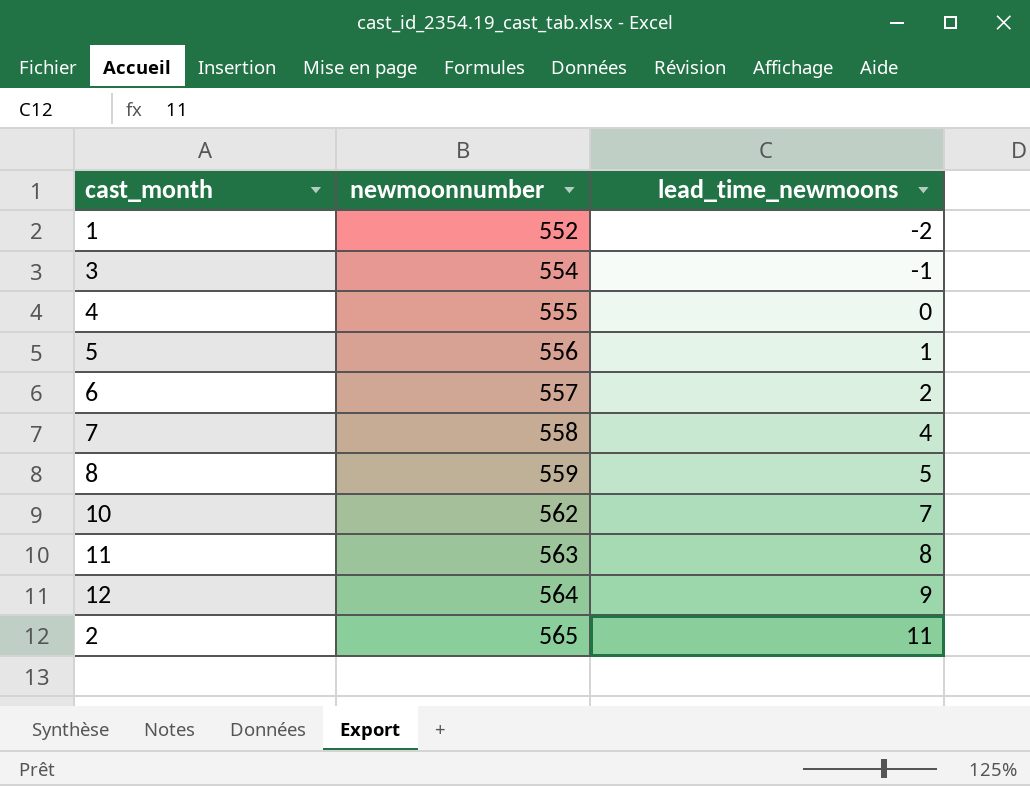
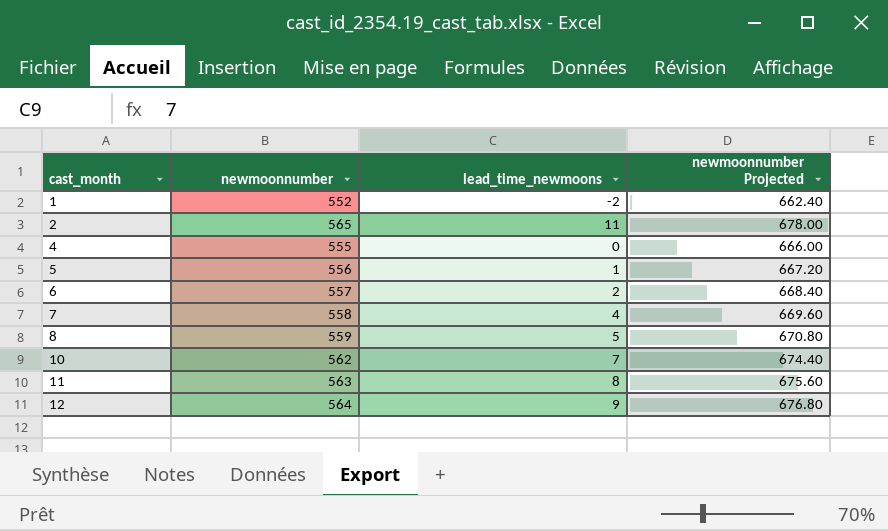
row order: newmoonnumber ascending -> cast_month ascending
column newmoonnumber Projected | formula: none -> [newmoonnumber] * 1.2
row 3: 554 | -1 -> none

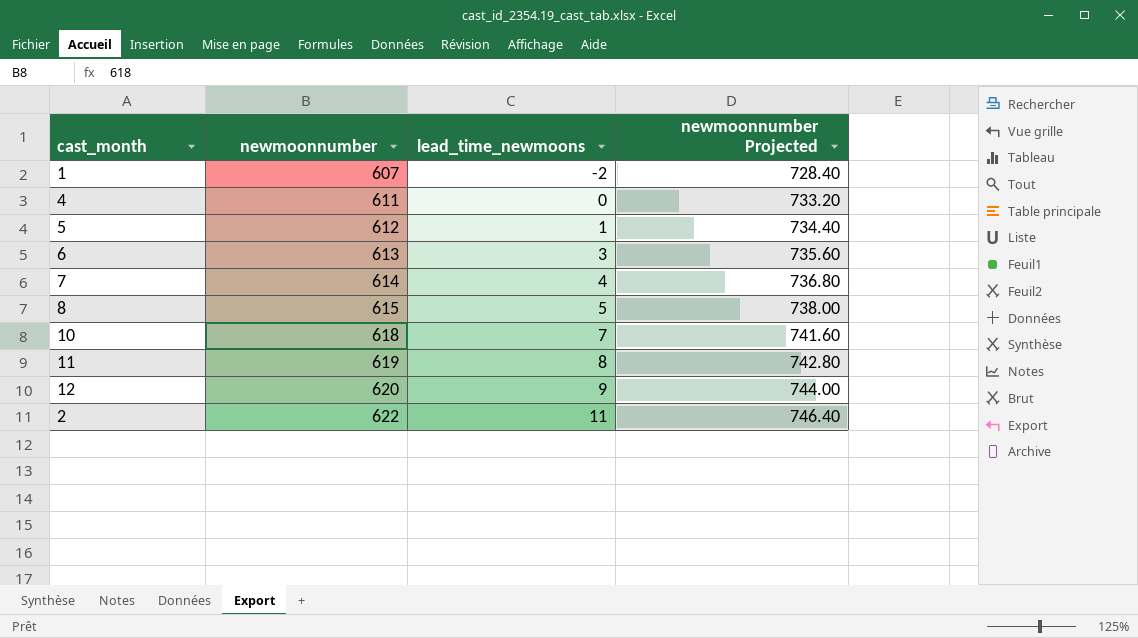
row order: cast_month ascending -> newmoonnumber ascending
1 | newmoonnumber: 552 -> 607
1 | newmoonnumber Projected: 662.40 -> 728.40
4 | newmoonnumber: 555 -> 611
4 | newmoonnumber Projected: 666.00 -> 733.20
5 | newmoonnumber: 556 -> 612
5 | newmoonnumber Projected: 667.20 -> 734.40
6 | newmoonnumber: 557 -> 613
6 | lead_time_newmoons: 2 -> 3
6 | newmoonnumber Projected: 668.40 -> 735.60
7 | newmoonnumber: 558 -> 614
7 | newmoonnumber Projected: 669.60 -> 736.80
8 | newmoonnumber: 559 -> 615
8 | newmoonnumber Projected: 670.80 -> 738.00
10 | newmoonnumber: 562 -> 618
10 | newmoonnumber Projected: 674.40 -> 741.60
11 | newmoonnumber: 563 -> 619
11 | newmoonnumber Projected: 675.60 -> 742.80
12 | newmoonnumber: 564 -> 620
12 | newmoonnumber Projected: 676.80 -> 744.00
2 | newmoonnumber: 565 -> 622
2 | newmoonnumber Projected: 678.00 -> 746.40

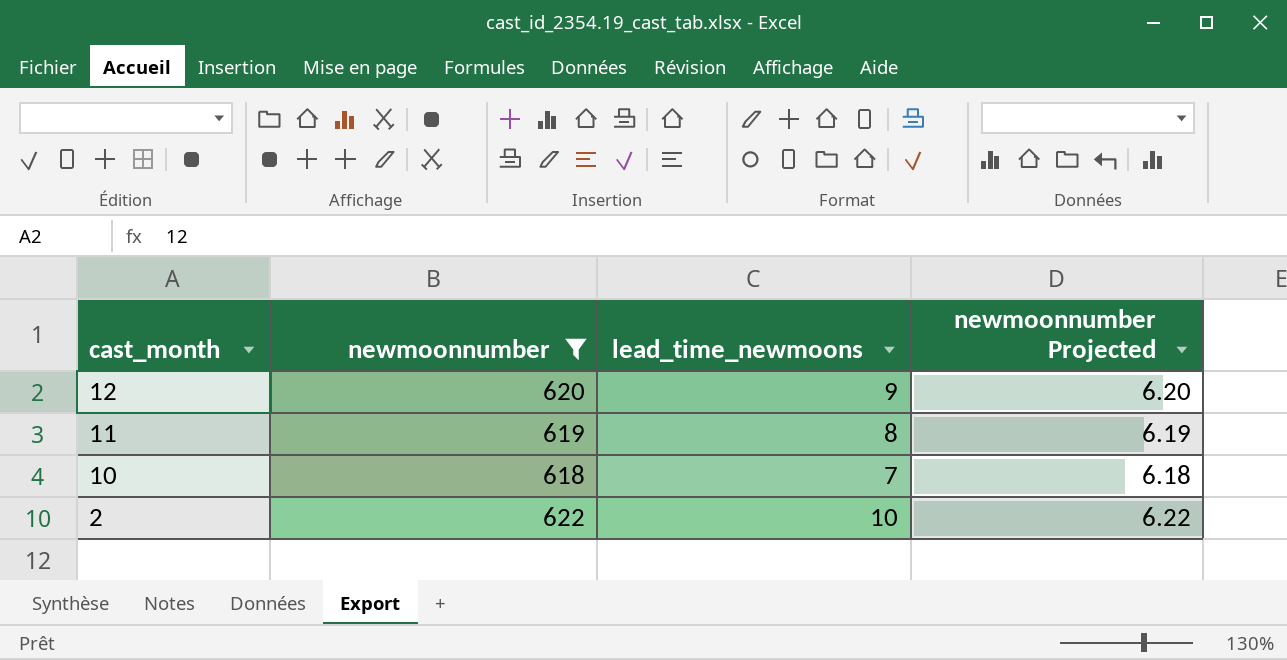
filter: none -> newmoonnumber >= 618
row order: newmoonnumber ascending -> cast_month descending
column newmoonnumber Projected | formula: [newmoonnumber] * 1.2 -> [newmoonnumber] * 0.01
2 | lead_time_newmoons: 11 -> 10

